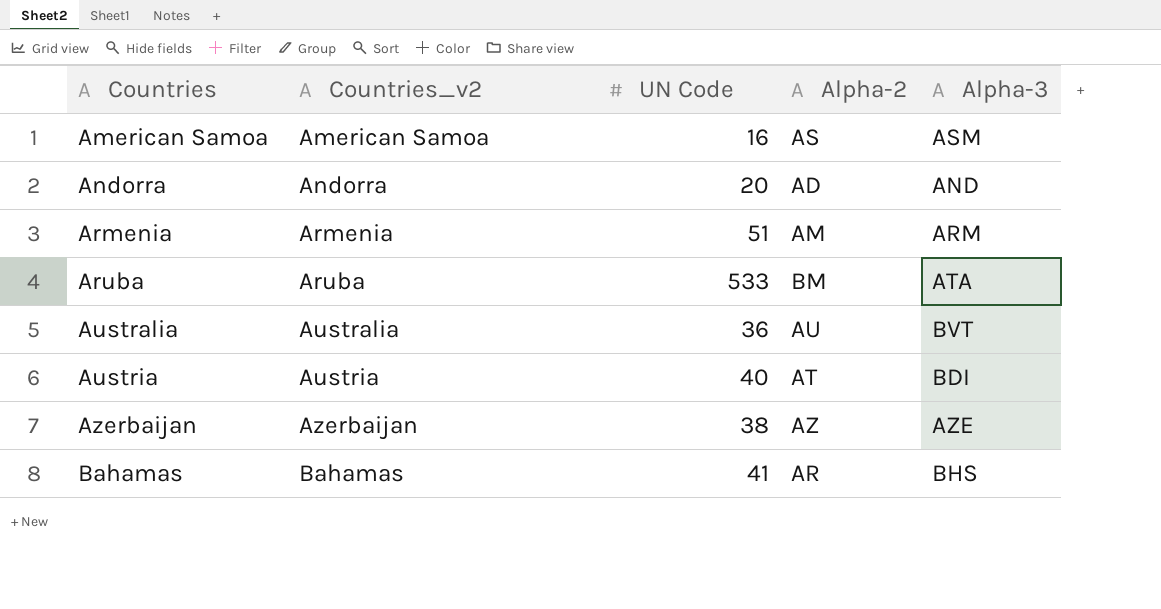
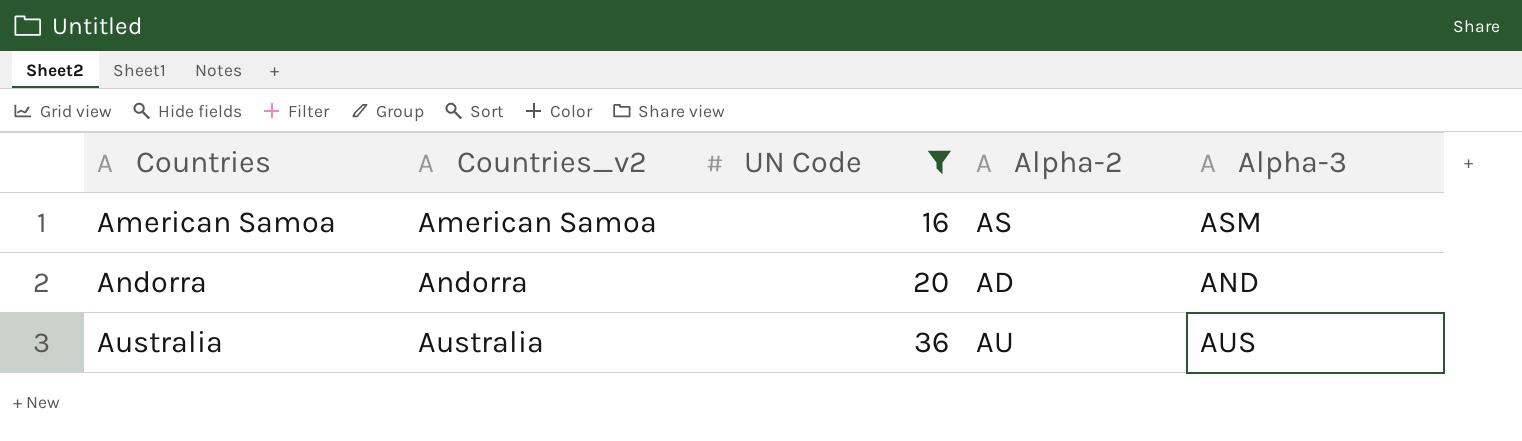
filter: none -> UN Code <= 36
Australia | Alpha-3: BVT -> AUS

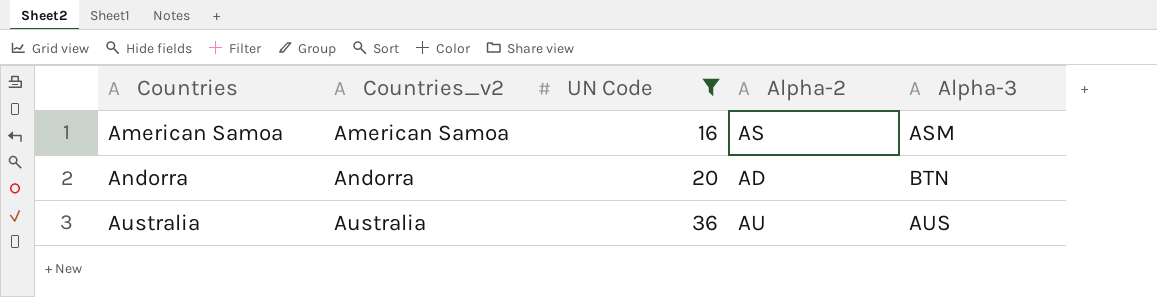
Andorra | Alpha-3: AND -> BTN

